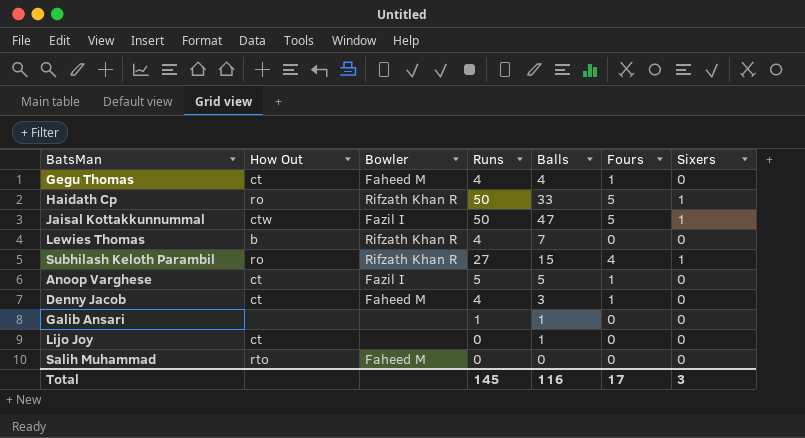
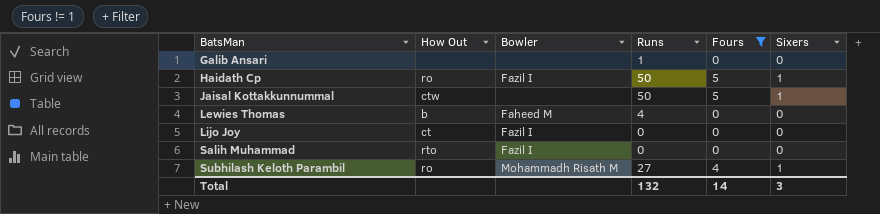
filter: none -> Fours != 1
row order: none -> BatsMan ascending
column Balls | position: 5 -> none
Haidath Cp | Bowler: Rifzath Khan R -> Fazil I
Jaisal Kottakkunnummal | Bowler: Fazil I -> none
Lewies Thomas | Bowler: Rifzath Khan R -> Faheed M
Lijo Joy | Bowler: none -> Fazil I
Salih Muhammad | Bowler: Faheed M -> Fazil I
Subhilash Keloth Parambil | Bowler: Rifzath Khan R -> Mohammadh Risath M
Total | Runs: 145 -> 132
Total | Fours: 17 -> 14

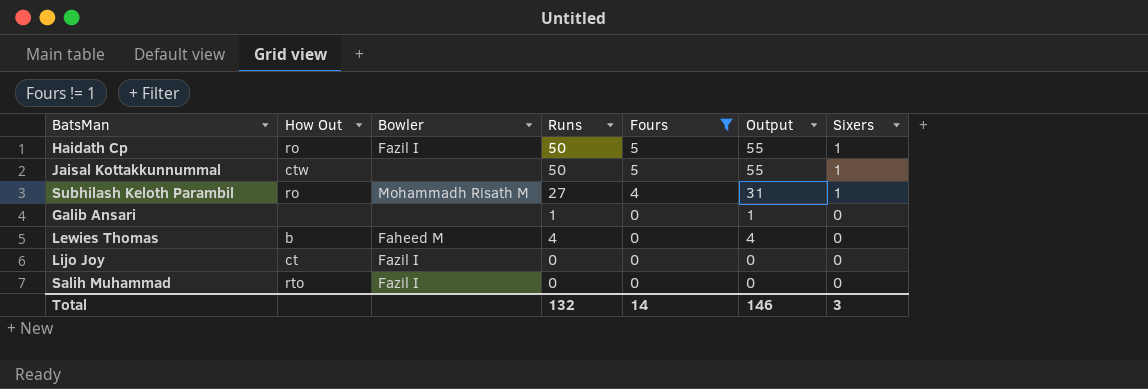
row order: BatsMan ascending -> Fours descending
column Output | formula: none -> [Runs] + [Fours]

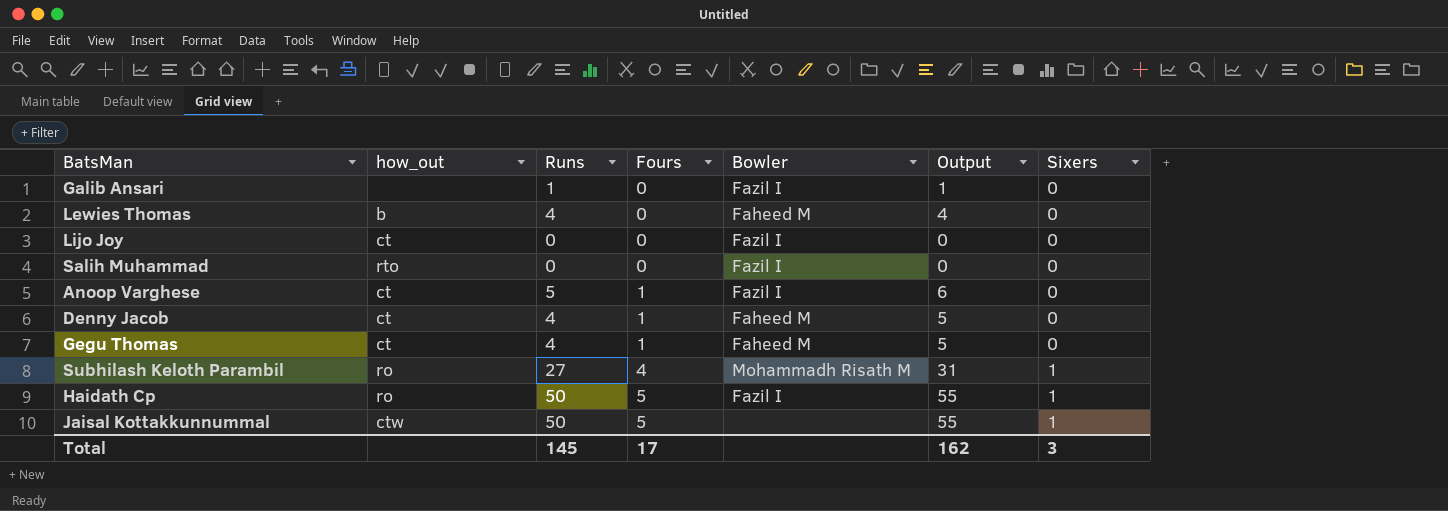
filter: Fours != 1 -> none
row order: Fours descending -> Fours ascending
column name: How Out -> how_out
column Bowler | position: 3 -> 5
Galib Ansari | Bowler: none -> Fazil I
Total | Runs: 132 -> 145
Total | Fours: 14 -> 17
Total | Output: 146 -> 162

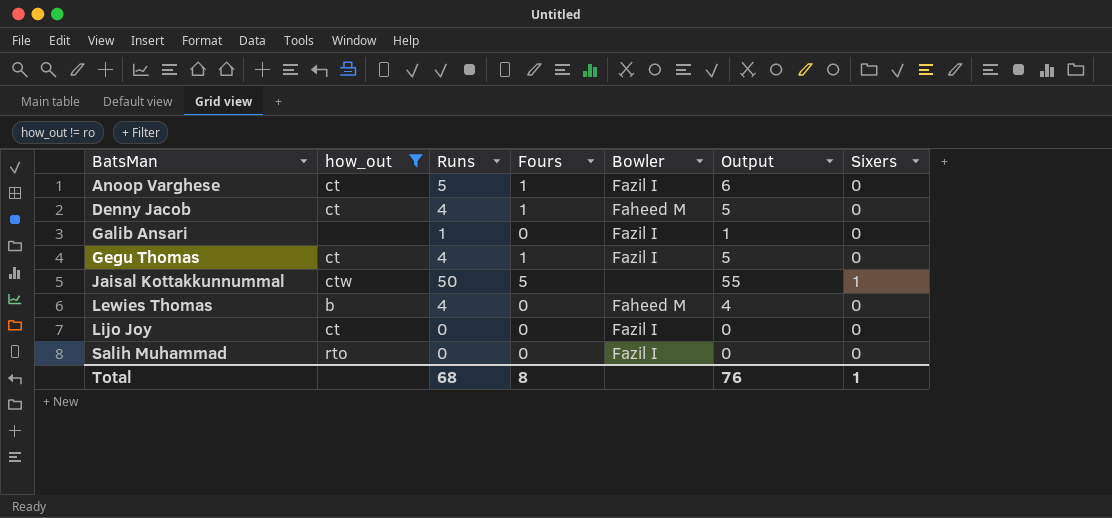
filter: none -> how_out != ro
row order: Fours ascending -> BatsMan ascending
Gegu Thomas | Bowler: Faheed M -> Fazil I
Total | Runs: 145 -> 68
Total | Fours: 17 -> 8
Total | Output: 162 -> 76
Total | Sixers: 3 -> 1

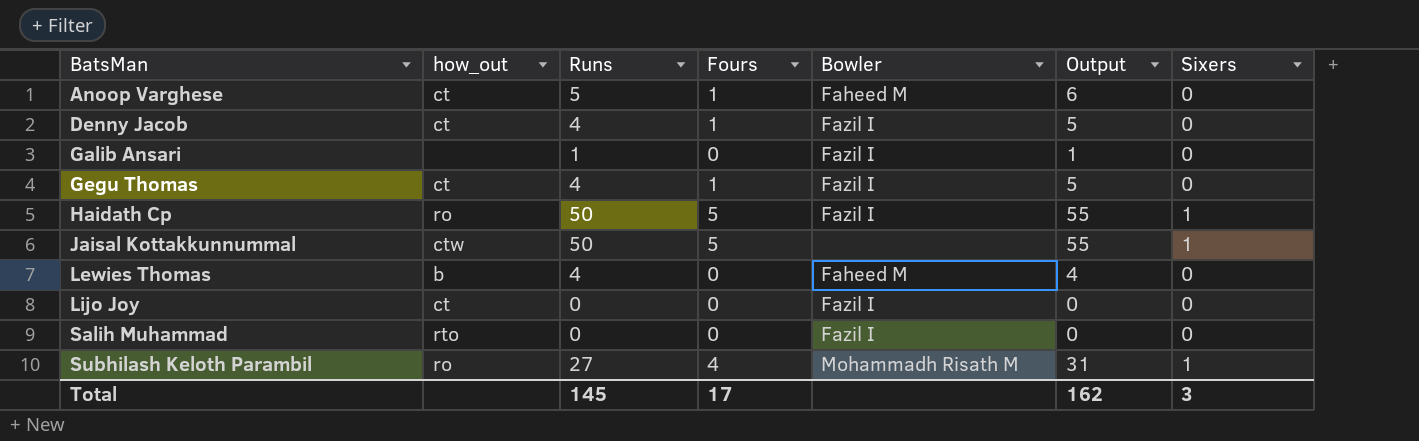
filter: how_out != ro -> none
Anoop Varghese | Bowler: Fazil I -> Faheed M
Denny Jacob | Bowler: Faheed M -> Fazil I
Total | Runs: 68 -> 145
Total | Fours: 8 -> 17
Total | Output: 76 -> 162
Total | Sixers: 1 -> 3

